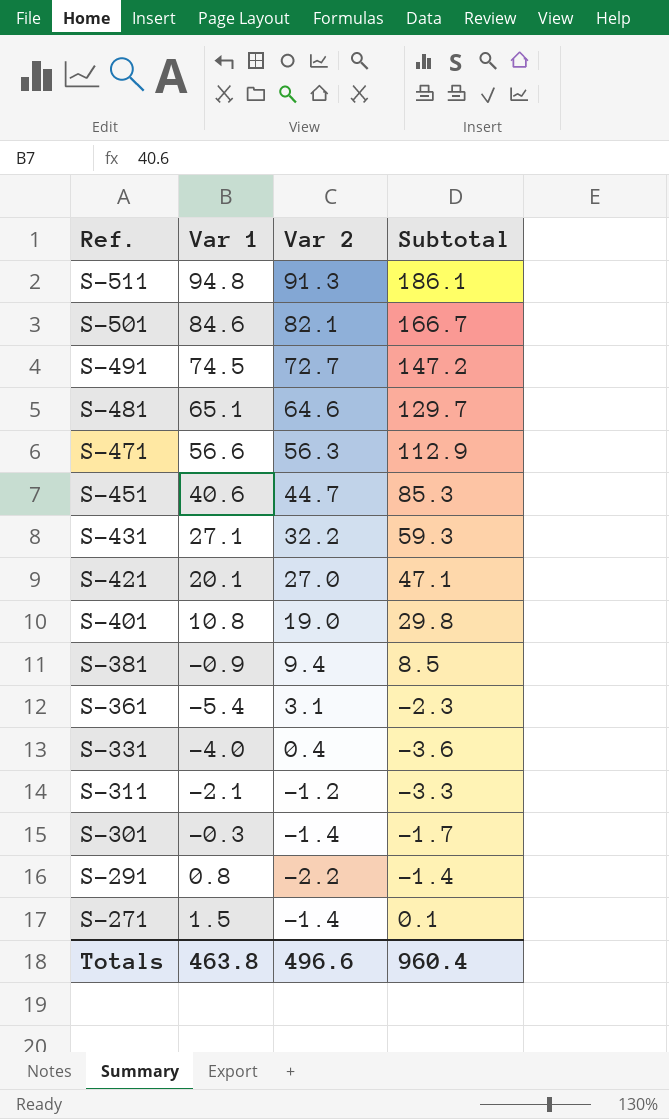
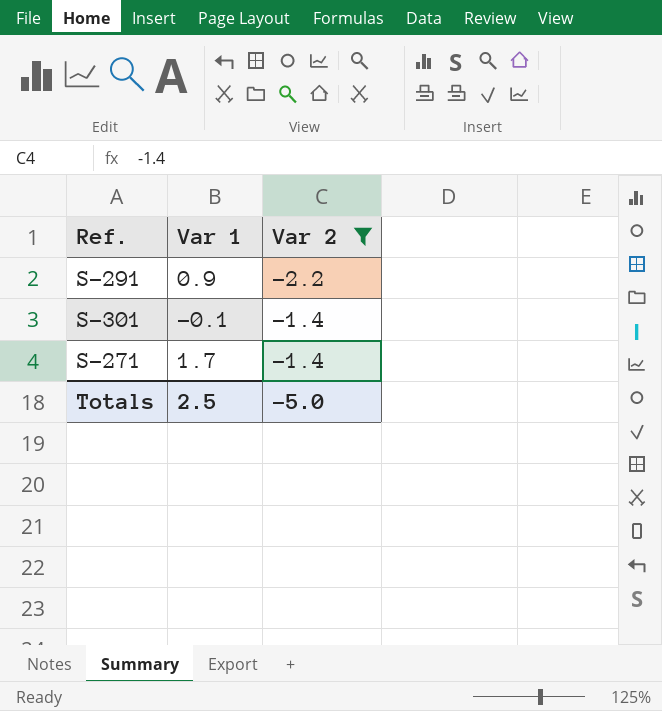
filter: none -> Var 2 <= -1.4
row order: Ref. descending -> Var 2 ascending
column Subtotal | formula: [Var 1] + [Var 2] -> none
S-291 | Var 1: 0.8 -> 0.9
S-301 | Var 1: -0.3 -> -0.1
S-271 | Var 1: 1.5 -> 1.7
Totals | Var 1: 463.8 -> 2.5
Totals | Var 2: 496.6 -> -5.0

